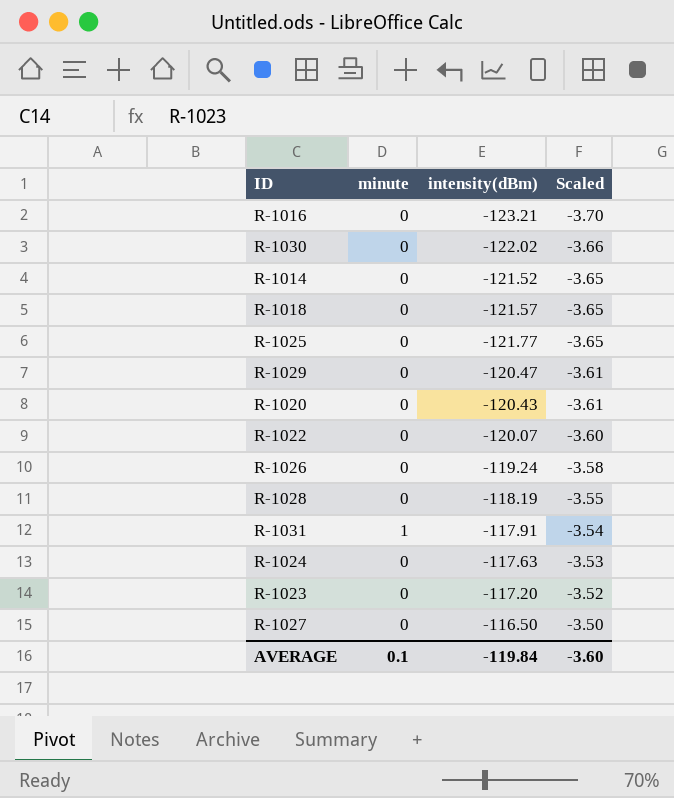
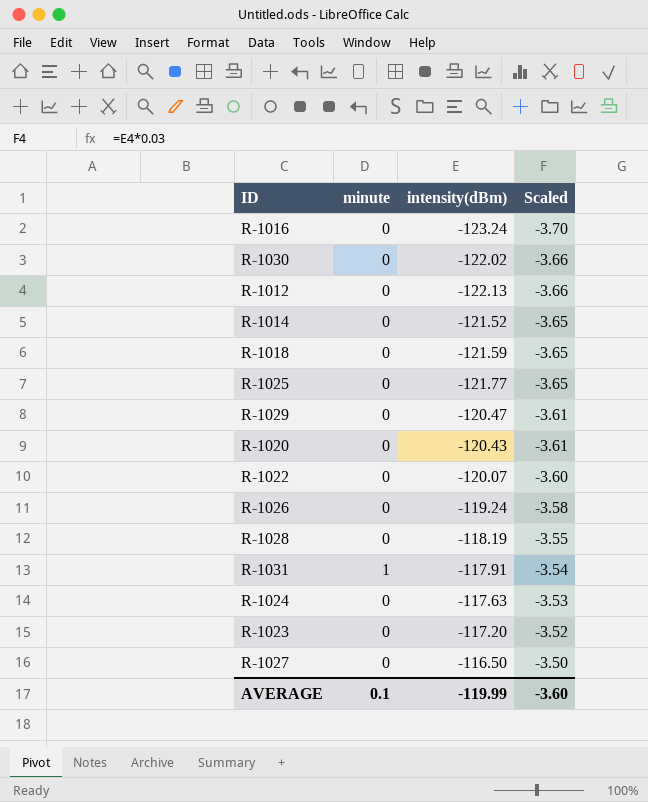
R-1016 | intensity(dBm): -123.21 -> -123.24
row R-1012: none -> 0 | -122.13 | -3.66
R-1018 | intensity(dBm): -121.57 -> -121.59
AVERAGE | intensity(dBm): -119.84 -> -119.99

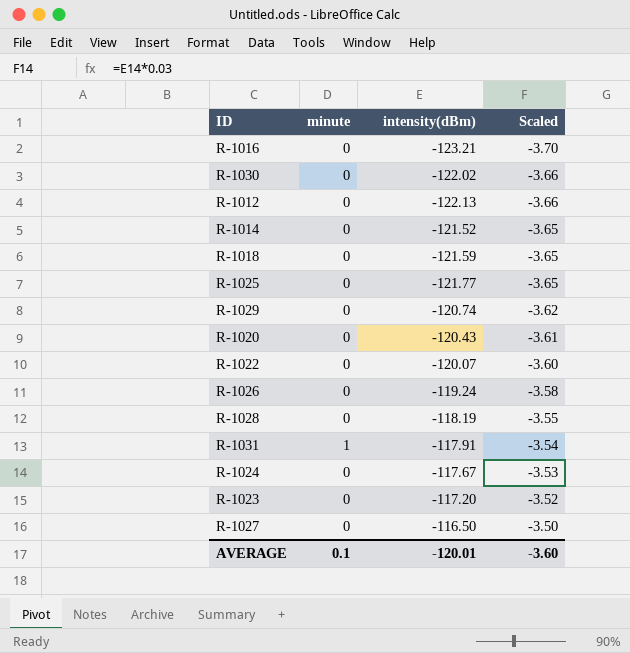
R-1016 | intensity(dBm): -123.24 -> -123.21
R-1029 | intensity(dBm): -120.47 -> -120.74
R-1029 | Scaled: -3.61 -> -3.62
R-1024 | intensity(dBm): -117.63 -> -117.67
AVERAGE | intensity(dBm): -119.99 -> -120.01

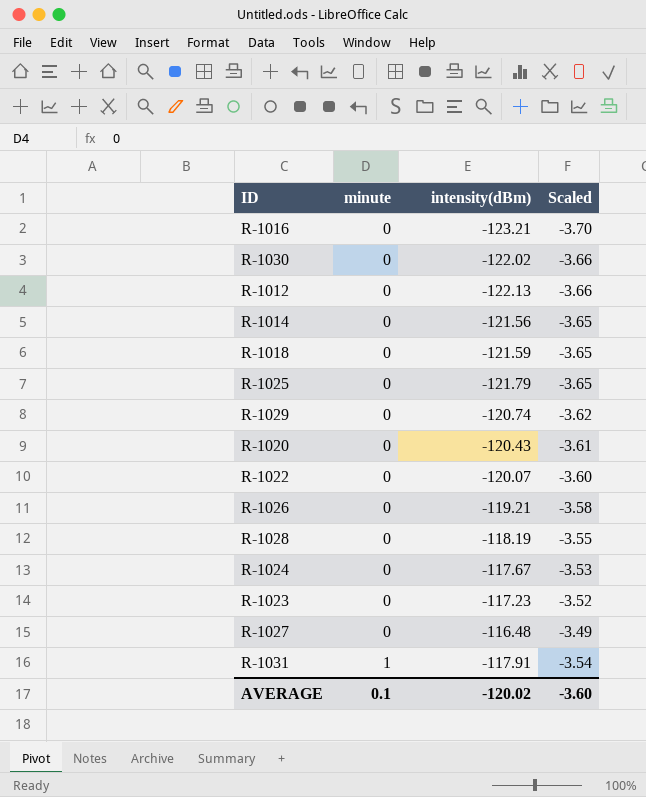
row order: Scaled ascending -> minute ascending
R-1014 | intensity(dBm): -121.52 -> -121.56
R-1025 | intensity(dBm): -121.77 -> -121.79
R-1026 | intensity(dBm): -119.24 -> -119.21
R-1023 | intensity(dBm): -117.20 -> -117.23
R-1027 | intensity(dBm): -116.50 -> -116.48
R-1027 | Scaled: -3.50 -> -3.49
AVERAGE | intensity(dBm): -120.01 -> -120.02

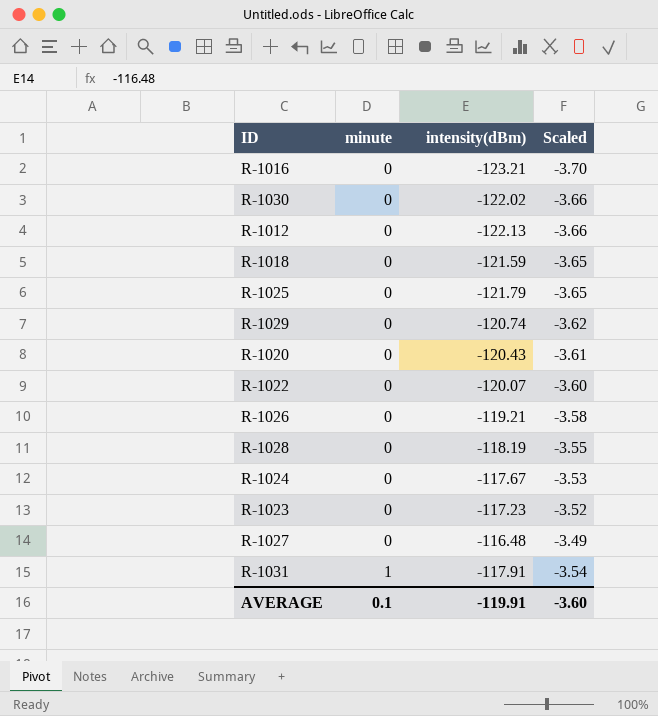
row R-1014: 0 | -121.56 | -3.65 -> none
AVERAGE | intensity(dBm): -120.02 -> -119.91

